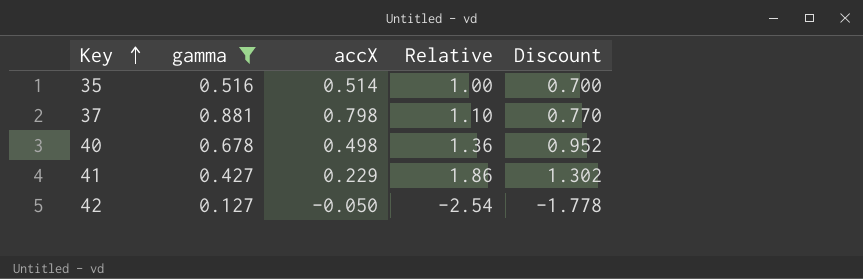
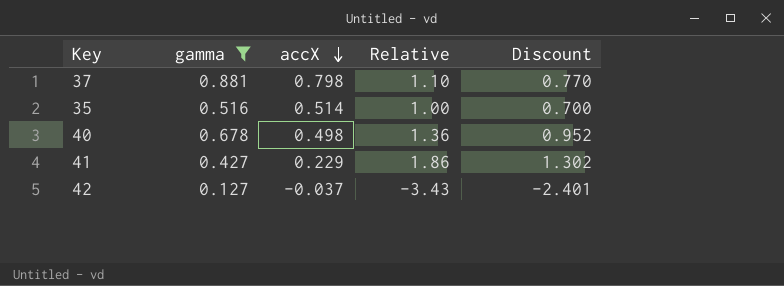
row order: Key ascending -> accX descending
42 | accX: -0.050 -> -0.037
42 | Relative: -2.54 -> -3.43
42 | Discount: -1.778 -> -2.401

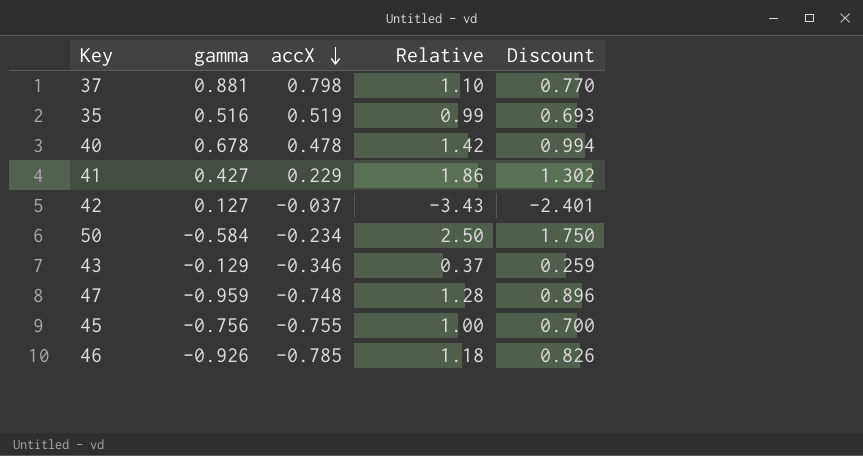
filter: gamma >= 0.127 -> none
35 | accX: 0.514 -> 0.519
35 | Relative: 1.00 -> 0.99
35 | Discount: 0.700 -> 0.693
40 | accX: 0.498 -> 0.478
40 | Relative: 1.36 -> 1.42
40 | Discount: 0.952 -> 0.994

